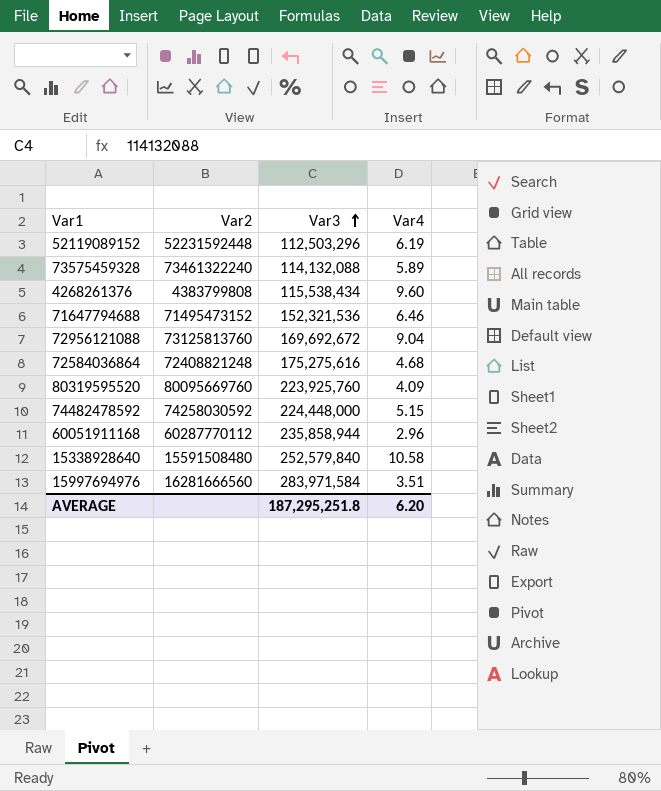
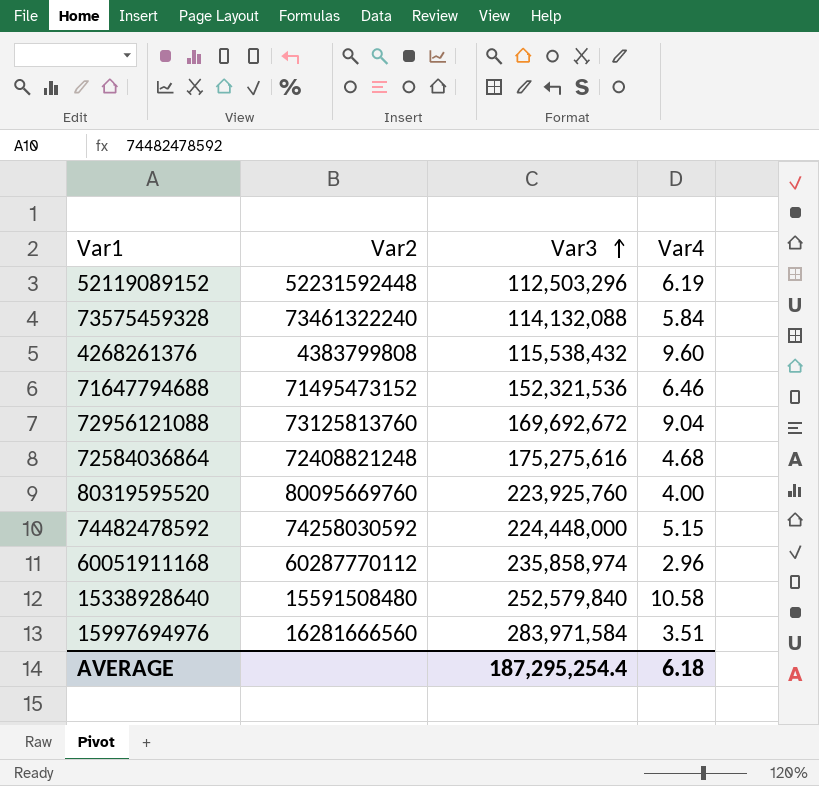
73575459328 | Var4: 5.89 -> 5.84
4268261376 | Var3: 115,538,434 -> 115,538,432
80319595520 | Var4: 4.09 -> 4.00
60051911168 | Var3: 235,858,944 -> 235,858,974
AVERAGE | Var3: 187,295,251.8 -> 187,295,254.4
AVERAGE | Var4: 6.20 -> 6.18

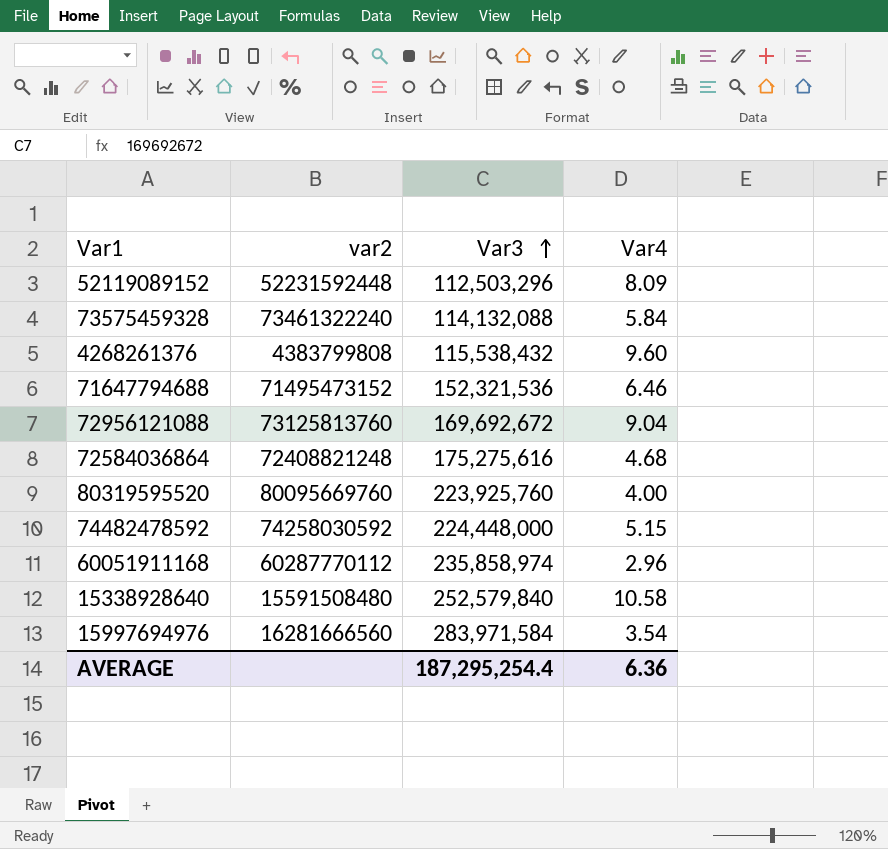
column name: Var2 -> var2
52119089152 | Var4: 6.19 -> 8.09
15997694976 | Var4: 3.51 -> 3.54
AVERAGE | Var4: 6.18 -> 6.36

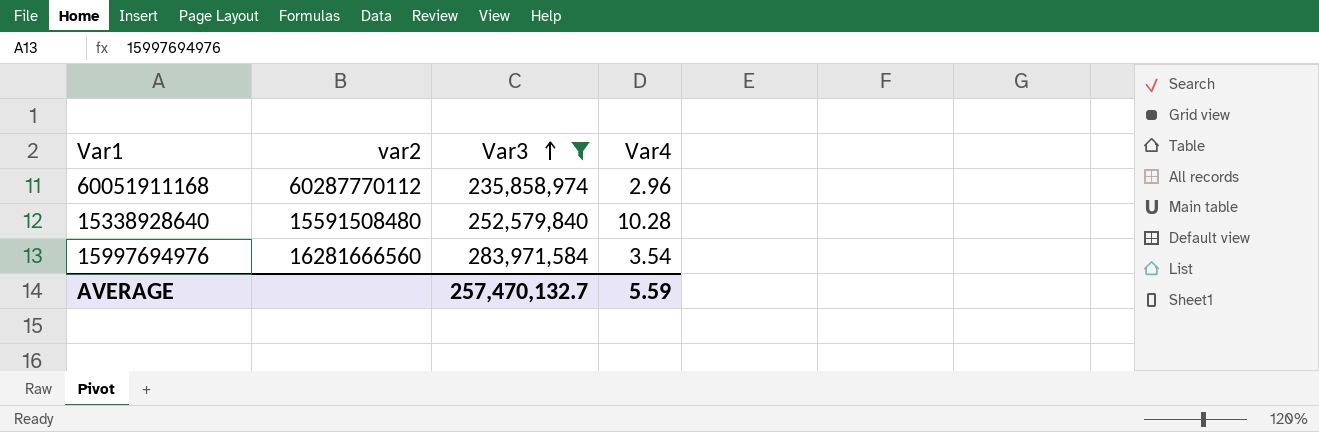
filter: none -> Var3 >= 235,858,974
15338928640 | Var4: 10.58 -> 10.28
AVERAGE | Var3: 187,295,254.4 -> 257,470,132.7
AVERAGE | Var4: 6.36 -> 5.59

